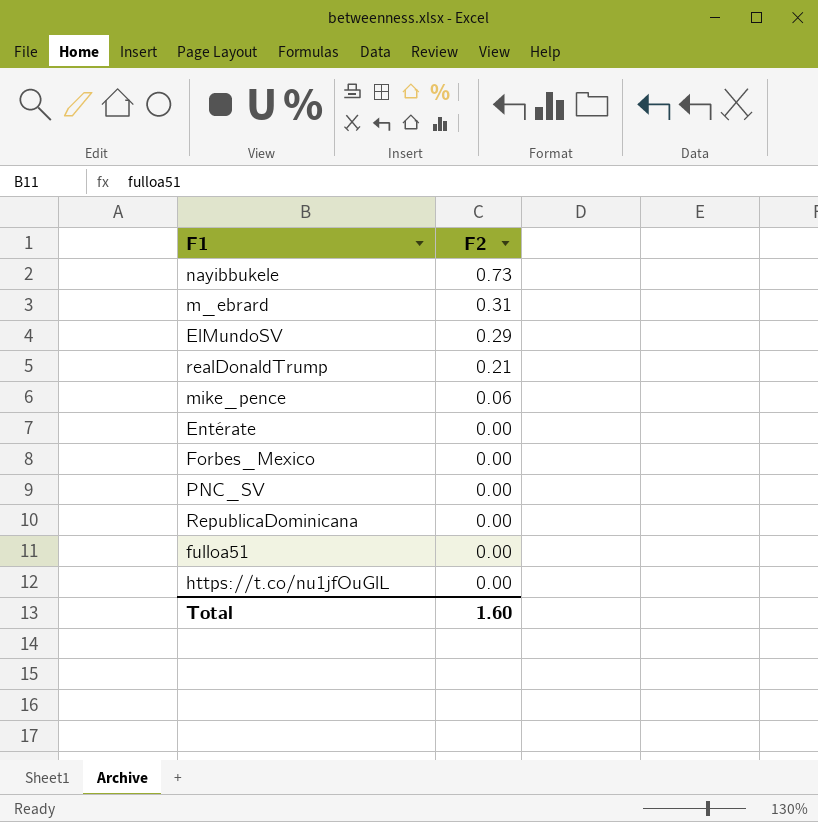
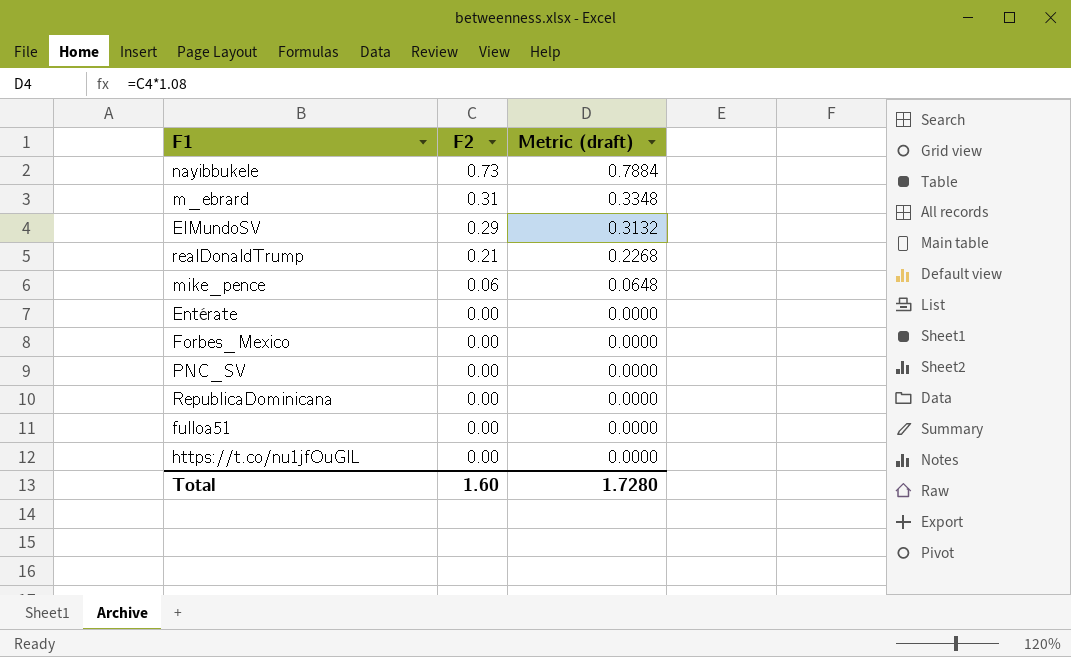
column Metric (draft) | formula: none -> [F2] * 1.08

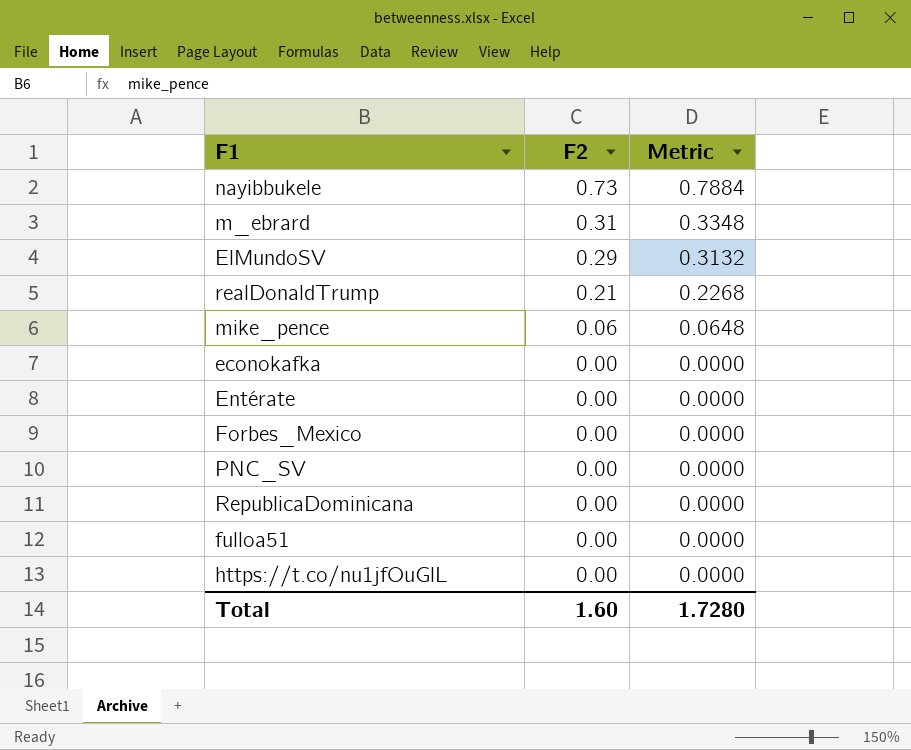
column name: Metric (draft) -> Metric
row econokafka: none -> 0.00 | 0.0000

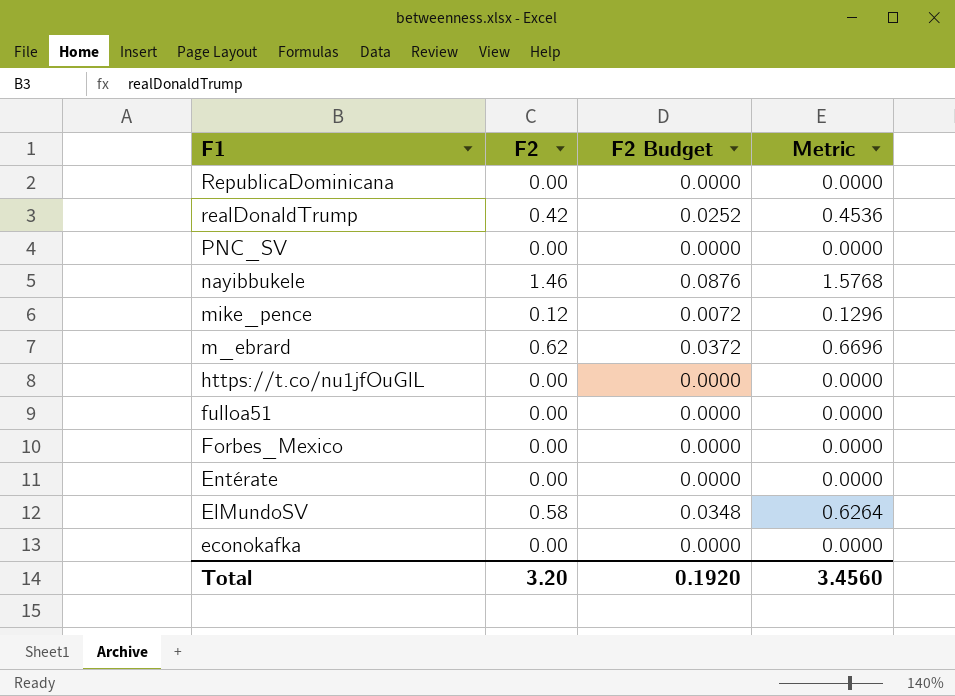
row order: F2 descending -> F1 descending
column F2 Budget | formula: none -> [F2] * 0.06
realDonaldTrump | F2: 0.21 -> 0.42
realDonaldTrump | Metric: 0.2268 -> 0.4536
nayibbukele | F2: 0.73 -> 1.46
nayibbukele | Metric: 0.7884 -> 1.5768
mike_pence | F2: 0.06 -> 0.12
mike_pence | Metric: 0.0648 -> 0.1296
m_ebrard | F2: 0.31 -> 0.62
m_ebrard | Metric: 0.3348 -> 0.6696
ElMundoSV | F2: 0.29 -> 0.58
ElMundoSV | Metric: 0.3132 -> 0.6264
Total | F2: 1.60 -> 3.20
Total | Metric: 1.7280 -> 3.4560

